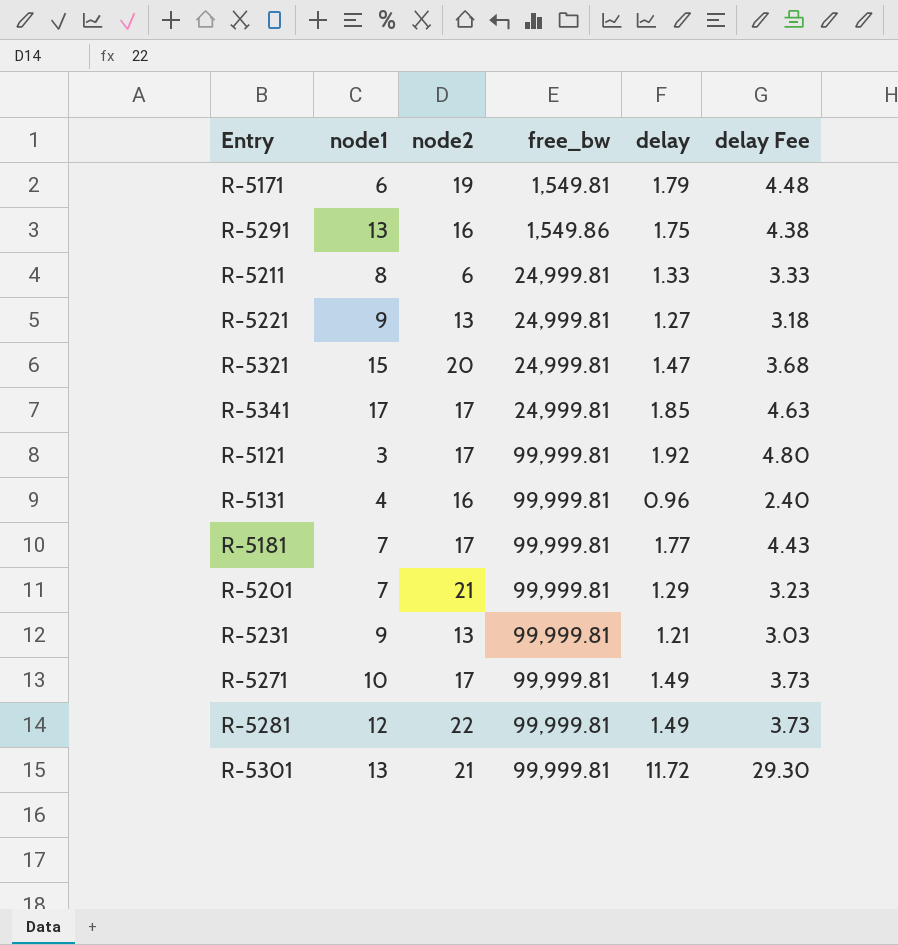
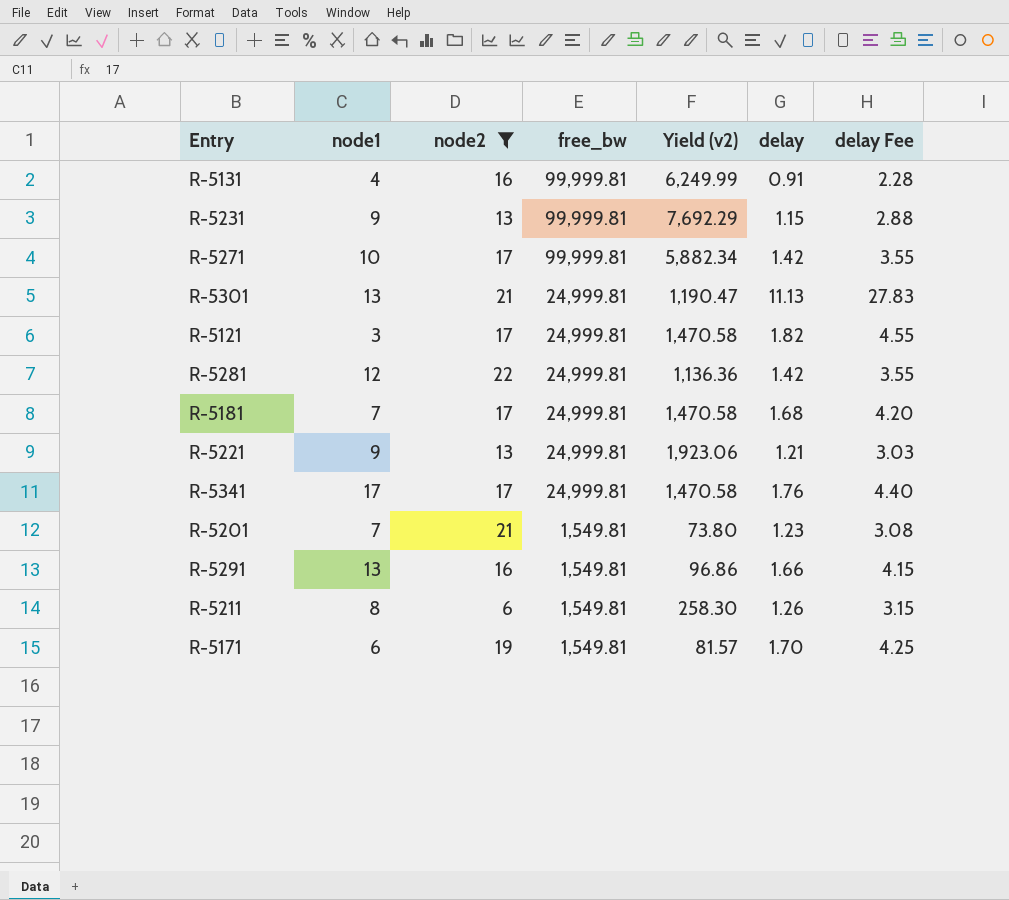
filter: none -> node2 != 20
row order: free_bw ascending -> free_bw descending
column Yield (v2) | formula: none -> [free_bw] / [node2]
R-5131 | delay: 0.96 -> 0.91
R-5131 | delay Fee: 2.40 -> 2.28
R-5231 | delay: 1.21 -> 1.15
R-5231 | delay Fee: 3.03 -> 2.88
R-5271 | delay: 1.49 -> 1.42
R-5271 | delay Fee: 3.73 -> 3.55
R-5301 | free_bw: 99,999.81 -> 24,999.81
R-5301 | delay: 11.72 -> 11.13
R-5301 | delay Fee: 29.30 -> 27.83
R-5121 | free_bw: 99,999.81 -> 24,999.81
R-5121 | delay: 1.92 -> 1.82
R-5121 | delay Fee: 4.80 -> 4.55
R-5281 | free_bw: 99,999.81 -> 24,999.81
R-5281 | delay: 1.49 -> 1.42
R-5281 | delay Fee: 3.73 -> 3.55
R-5181 | free_bw: 99,999.81 -> 24,999.81
R-5181 | delay: 1.77 -> 1.68
R-5181 | delay Fee: 4.43 -> 4.20
R-5221 | delay: 1.27 -> 1.21
R-5221 | delay Fee: 3.18 -> 3.03
R-5341 | delay: 1.85 -> 1.76
R-5341 | delay Fee: 4.63 -> 4.40
R-5201 | free_bw: 99,999.81 -> 1,549.81
R-5201 | delay: 1.29 -> 1.23
R-5201 | delay Fee: 3.23 -> 3.08
R-5291 | free_bw: 1,549.86 -> 1,549.81
R-5291 | delay: 1.75 -> 1.66
R-5291 | delay Fee: 4.38 -> 4.15
R-5211 | free_bw: 24,999.81 -> 1,549.81
R-5211 | delay: 1.33 -> 1.26
R-5211 | delay Fee: 3.33 -> 3.15
R-5171 | delay: 1.79 -> 1.70
R-5171 | delay Fee: 4.48 -> 4.25

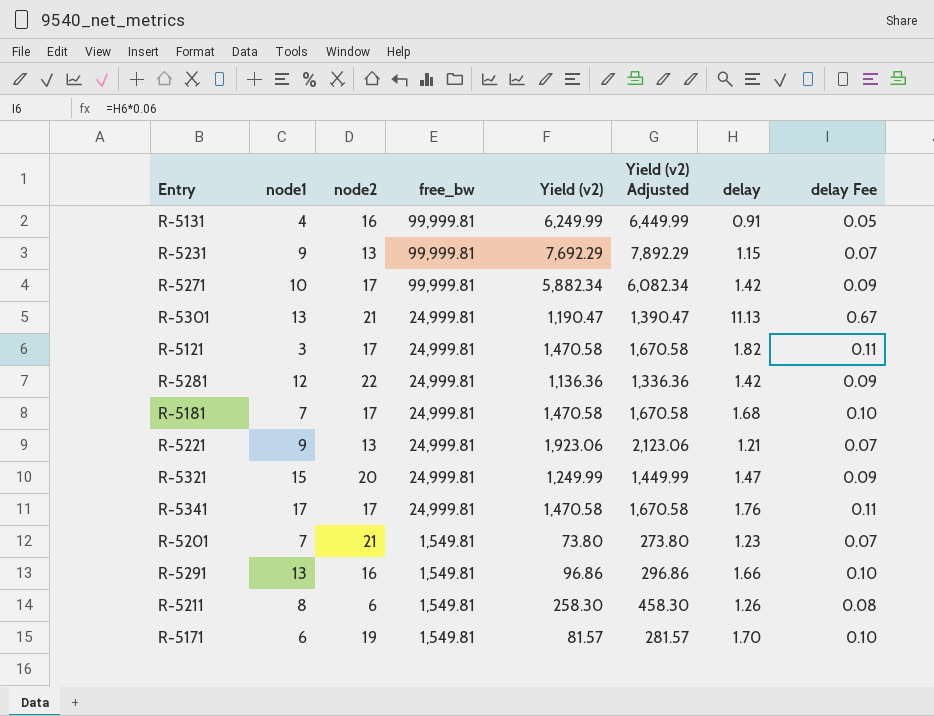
filter: node2 != 20 -> none
column Yield (v2) Adjusted | formula: none -> [Yield (v2)] + 200
column delay Fee | formula: [delay] * 2.5 -> [delay] * 0.06

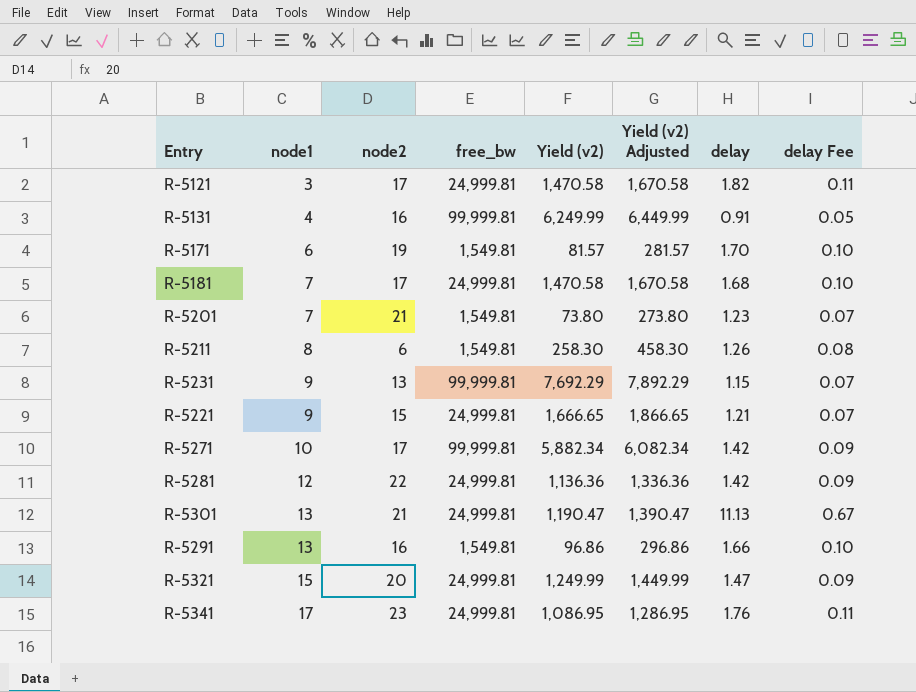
row order: free_bw descending -> node1 ascending
R-5221 | node2: 13 -> 15
R-5221 | Yield (v2): 1,923.06 -> 1,666.65
R-5221 | Yield (v2) Adjusted: 2,123.06 -> 1,866.65
R-5341 | node2: 17 -> 23
R-5341 | Yield (v2): 1,470.58 -> 1,086.95
R-5341 | Yield (v2) Adjusted: 1,670.58 -> 1,286.95

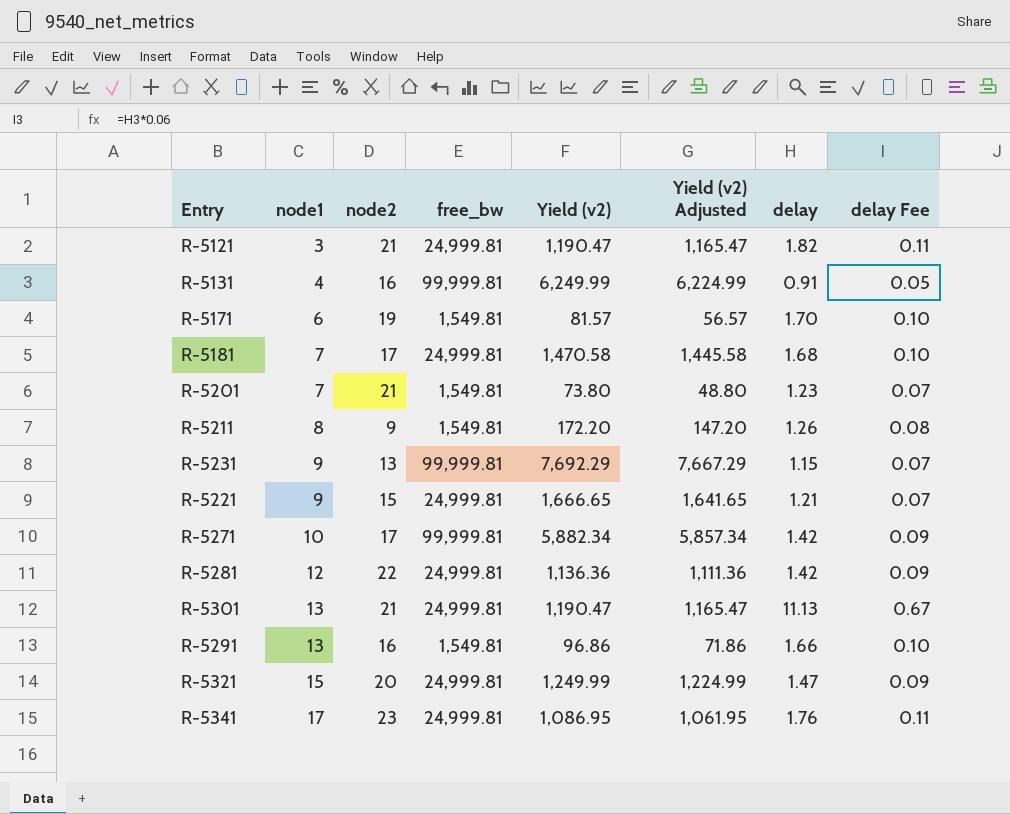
column Yield (v2) Adjusted | formula: [Yield (v2)] + 200 -> [Yield (v2)] - 25
R-5121 | node2: 17 -> 21
R-5121 | Yield (v2): 1,470.58 -> 1,190.47
R-5211 | node2: 6 -> 9
R-5211 | Yield (v2): 258.30 -> 172.20

